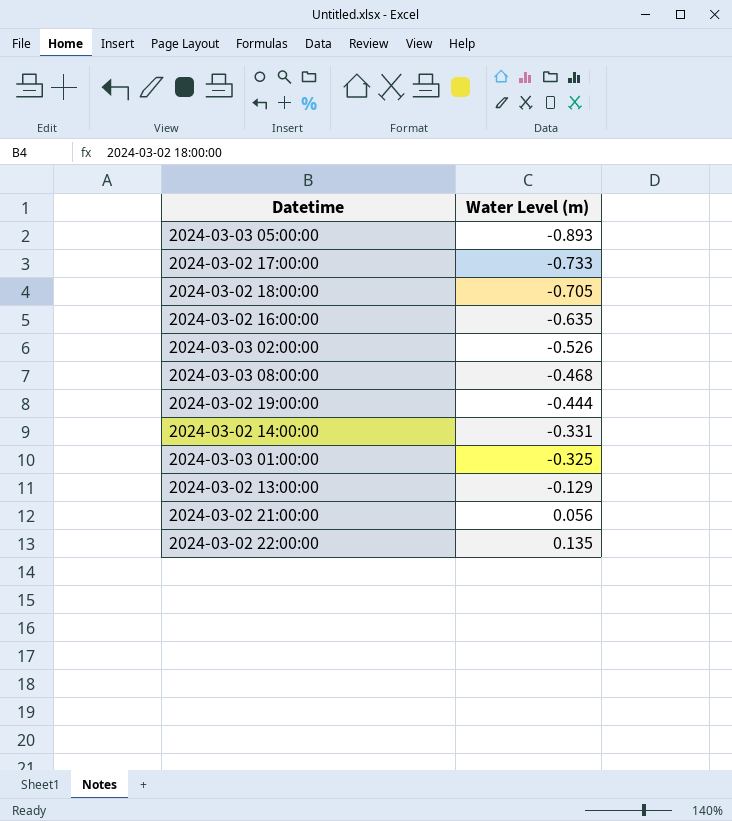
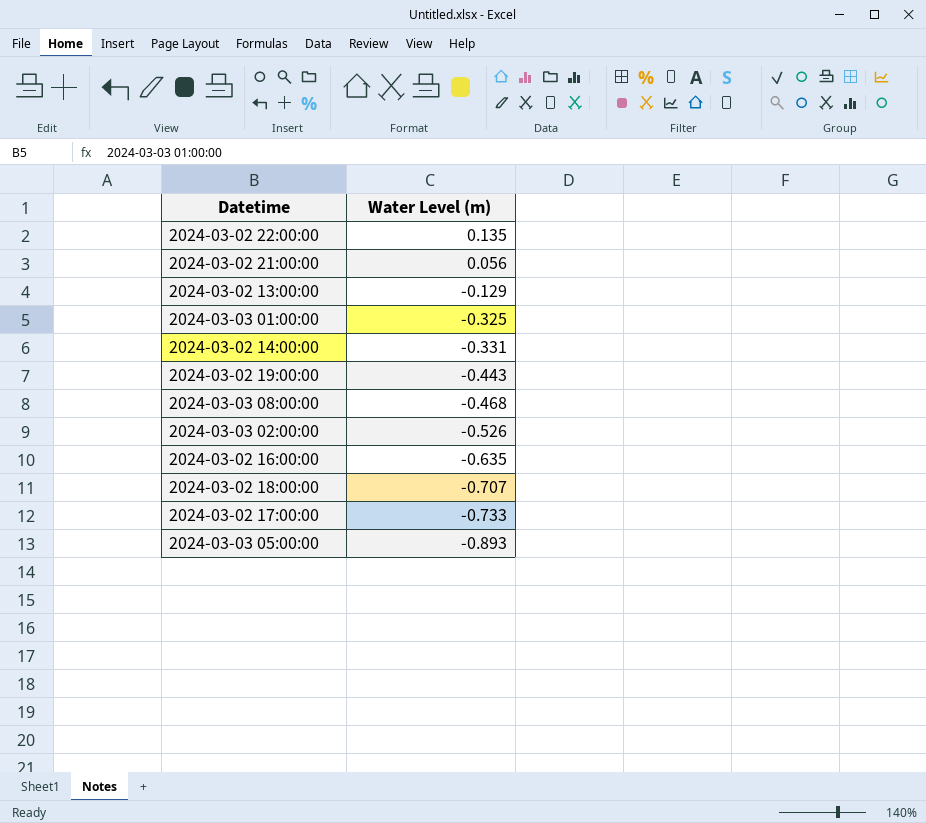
row order: Water Level (m) ascending -> Water Level (m) descending
2024-03-02 19:00:00 | Water Level (m): -0.444 -> -0.443
2024-03-02 18:00:00 | Water Level (m): -0.705 -> -0.707

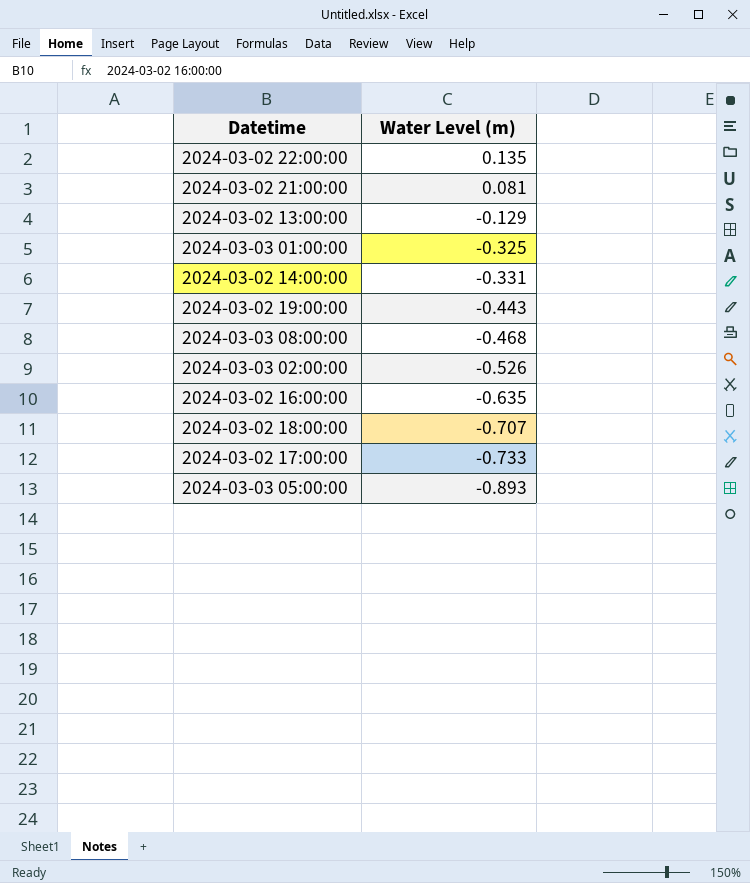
2024-03-02 21:00:00 | Water Level (m): 0.056 -> 0.081

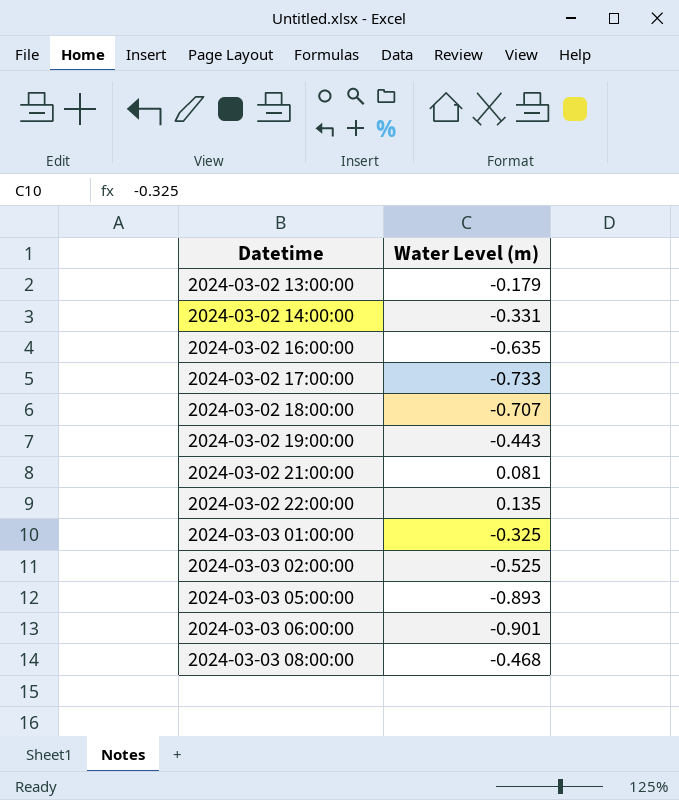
row order: Water Level (m) descending -> Datetime ascending
2024-03-02 13:00:00 | Water Level (m): -0.129 -> -0.179
2024-03-03 02:00:00 | Water Level (m): -0.526 -> -0.525
row 2024-03-03 06:00:00: none -> -0.901

